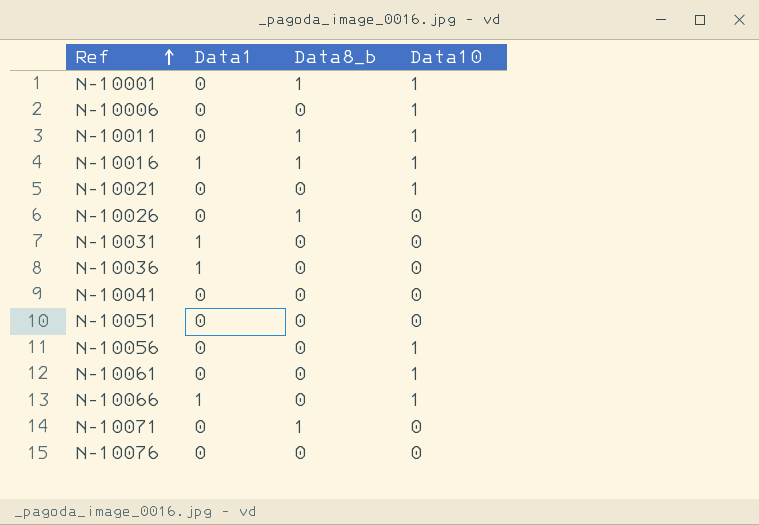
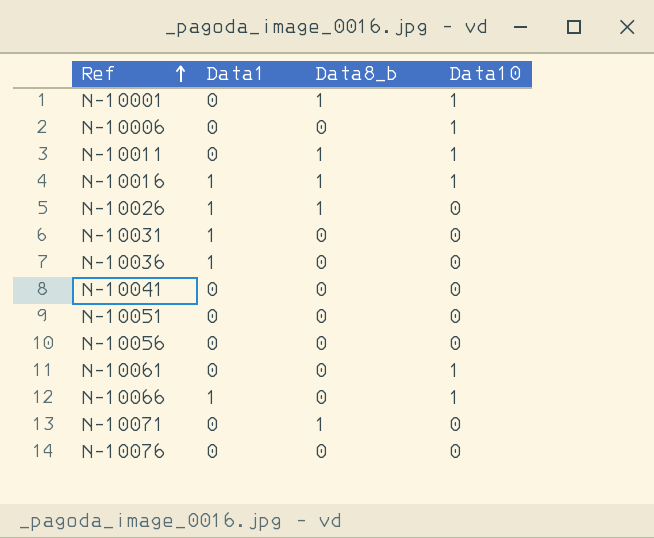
row N-10021: 0 | 0 | 1 -> none
N-10026 | Data1: 0 -> 1
N-10056 | Data10: 1 -> 0

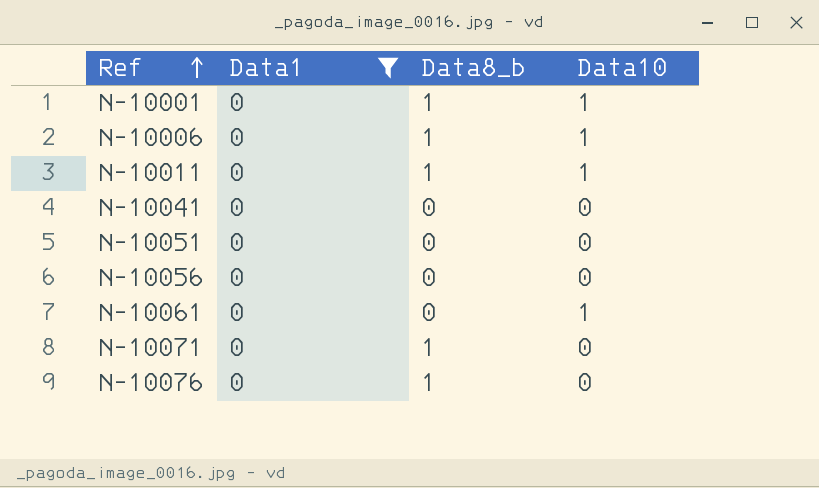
filter: none -> Data1 = 0
N-10006 | Data8_b: 0 -> 1
N-10076 | Data8_b: 0 -> 1

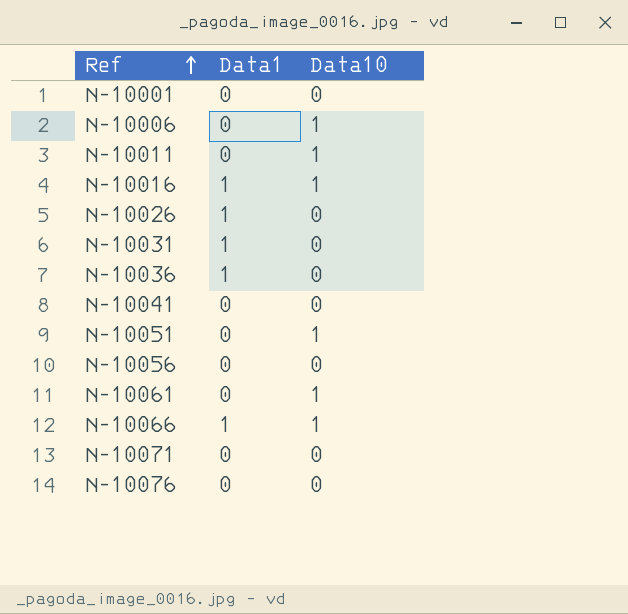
filter: Data1 = 0 -> none
column Data8_b | position: 3 -> none
N-10001 | Data10: 1 -> 0
N-10051 | Data10: 0 -> 1

